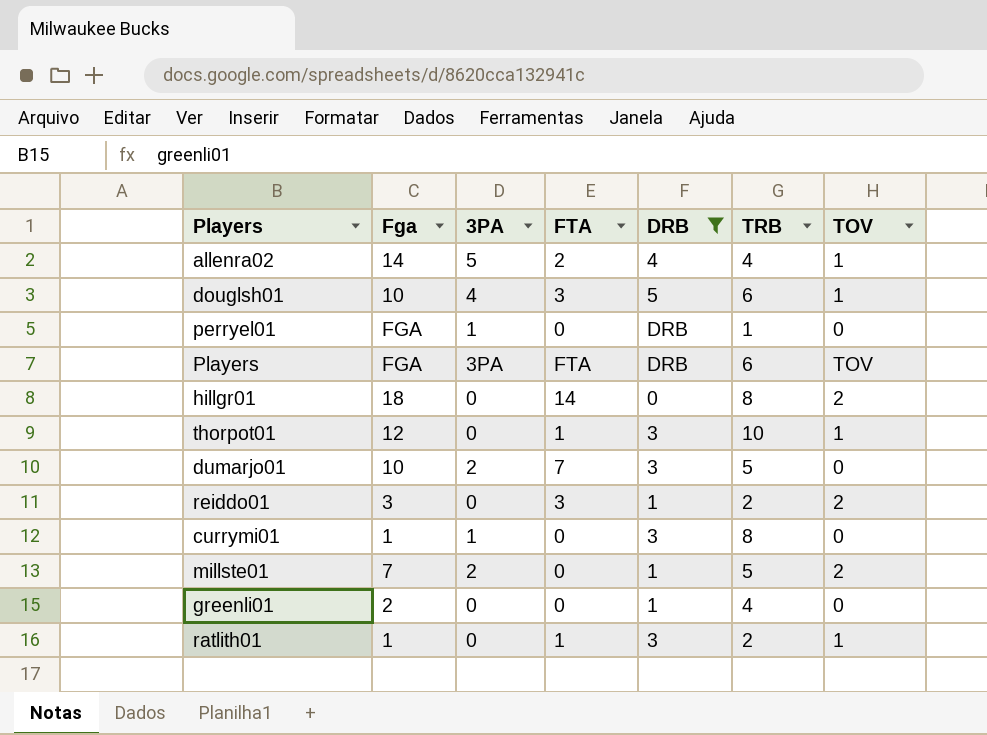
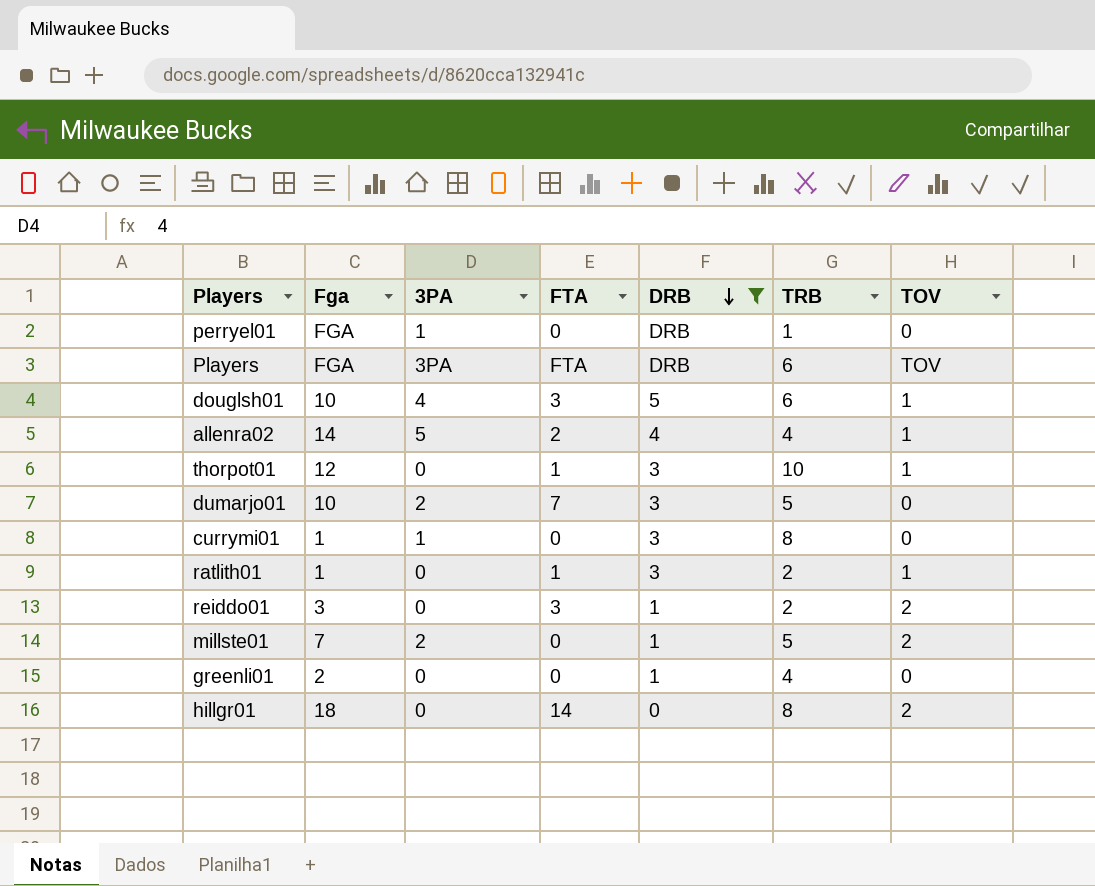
row order: none -> DRB descending

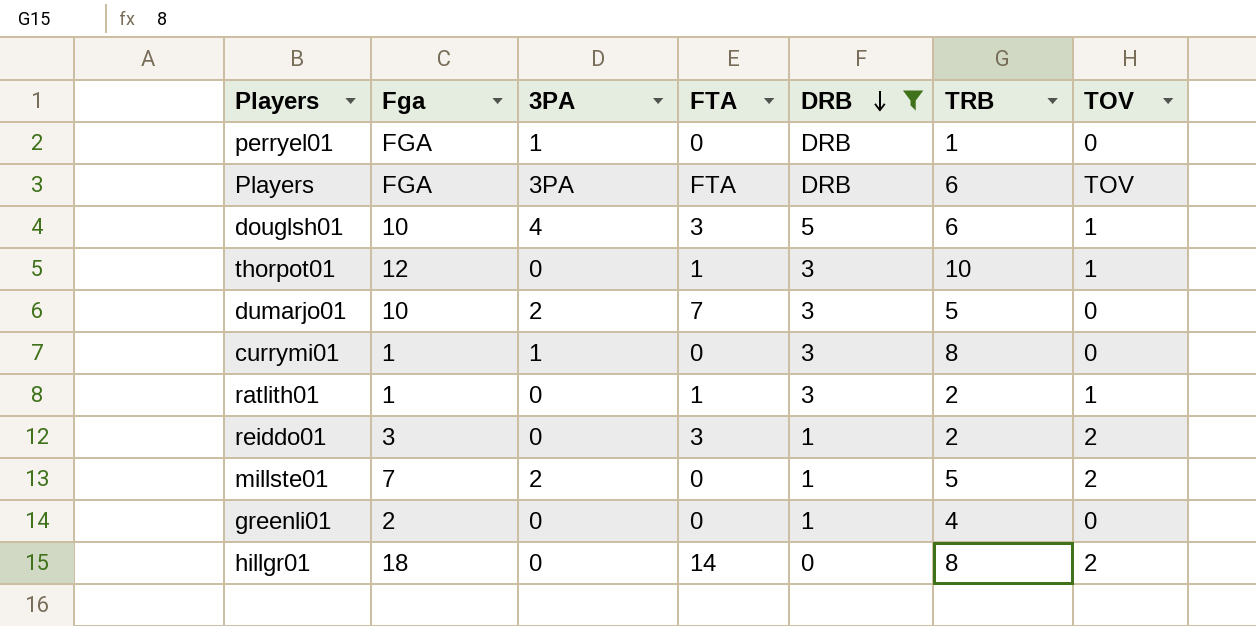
row allenra02: 14 | 5 | 2 | 4 | 4 | 1 -> none

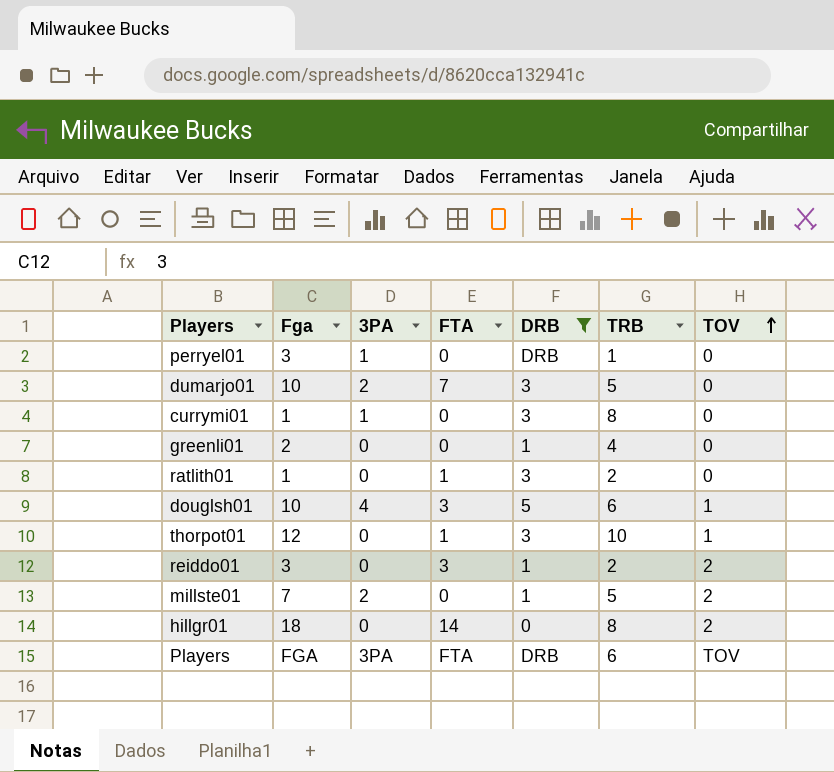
row order: DRB descending -> TOV ascending
perryel01 | Fga: FGA -> 3
ratlith01 | TOV: 1 -> 0

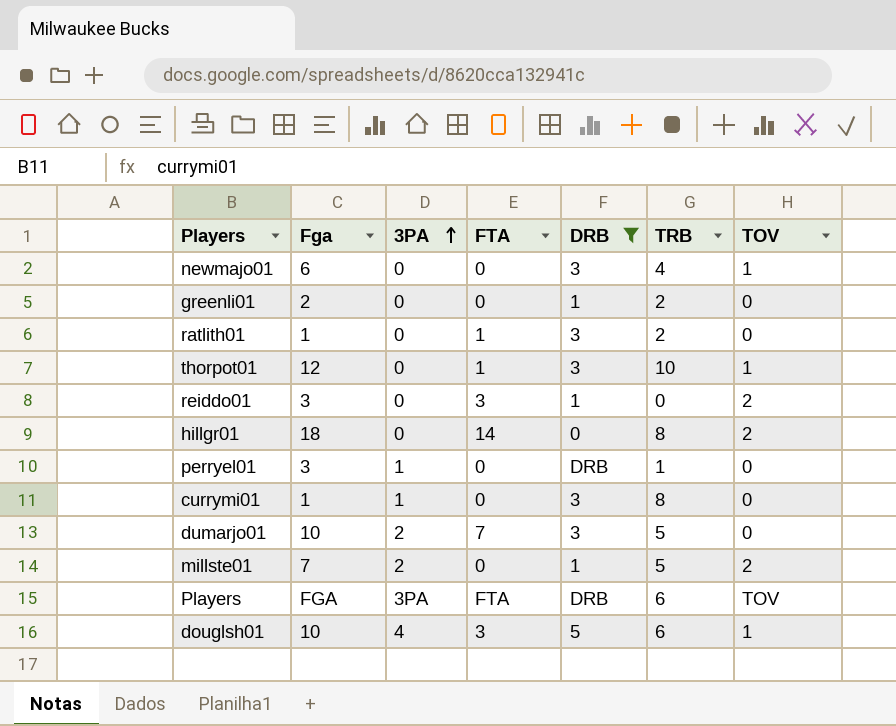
row order: TOV ascending -> 3PA ascending
row newmajo01: none -> 6 | 0 | 0 | 3 | 4 | 1
greenli01 | TRB: 4 -> 2
reiddo01 | TRB: 2 -> 0

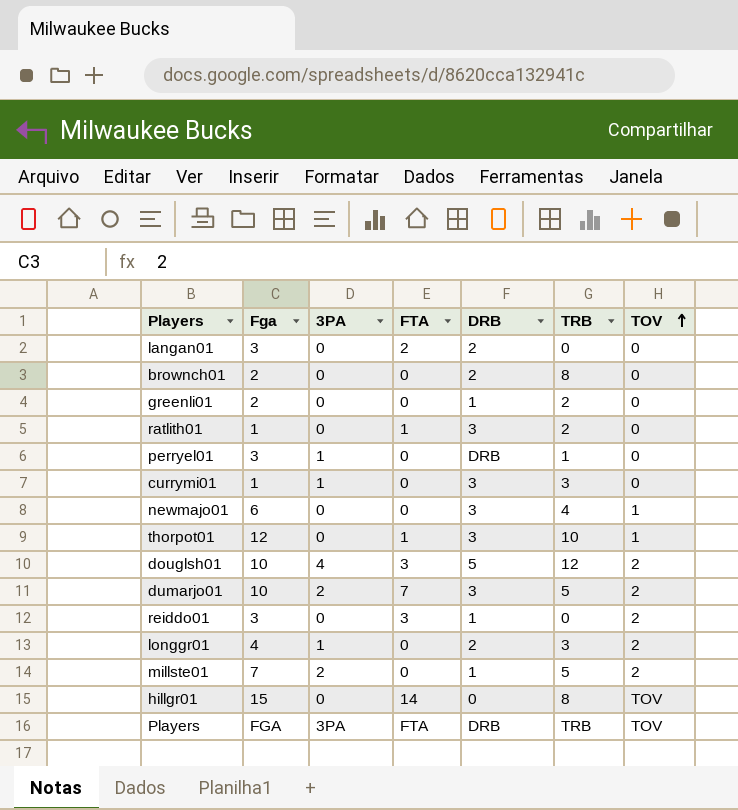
filter: DRB != 2 -> none
row order: 3PA ascending -> TOV ascending
currymi01 | TRB: 8 -> 3
douglsh01 | TRB: 6 -> 12
douglsh01 | TOV: 1 -> 2
dumarjo01 | TOV: 0 -> 2
hillgr01 | Fga: 18 -> 15
hillgr01 | TOV: 2 -> TOV
Players | TRB: 6 -> TRB

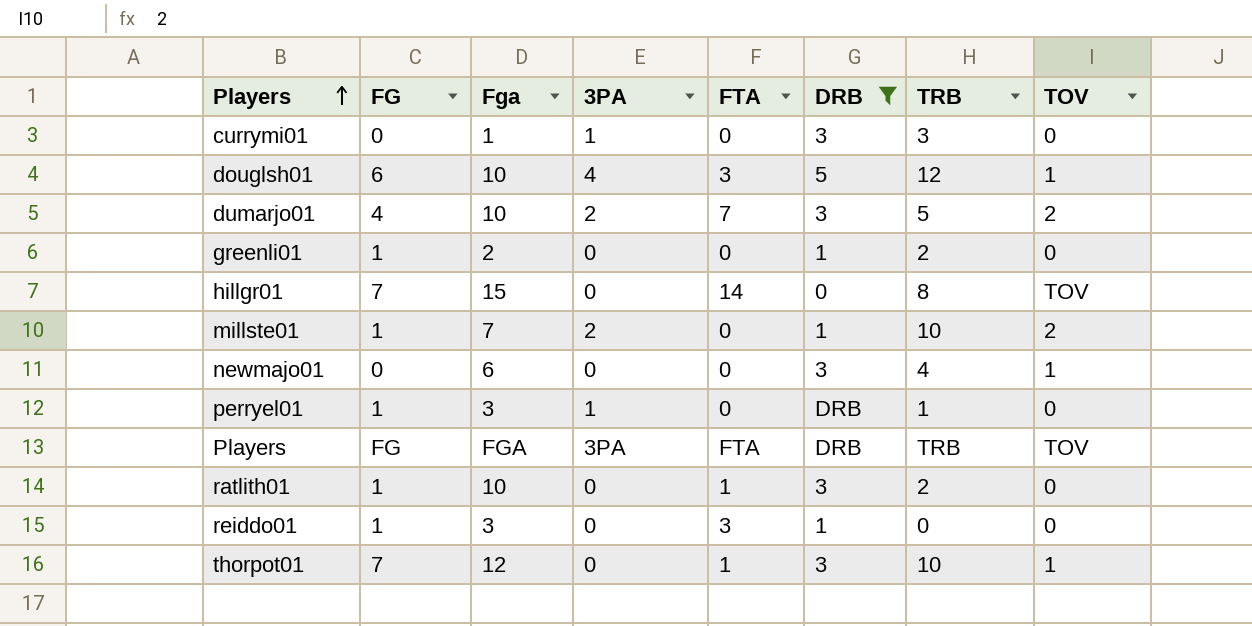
filter: none -> DRB != 2
row order: TOV ascending -> Players ascending
column FG | position: none -> 2
douglsh01 | TOV: 2 -> 1
millste01 | TRB: 5 -> 10
ratlith01 | Fga: 1 -> 10
reiddo01 | TOV: 2 -> 0

